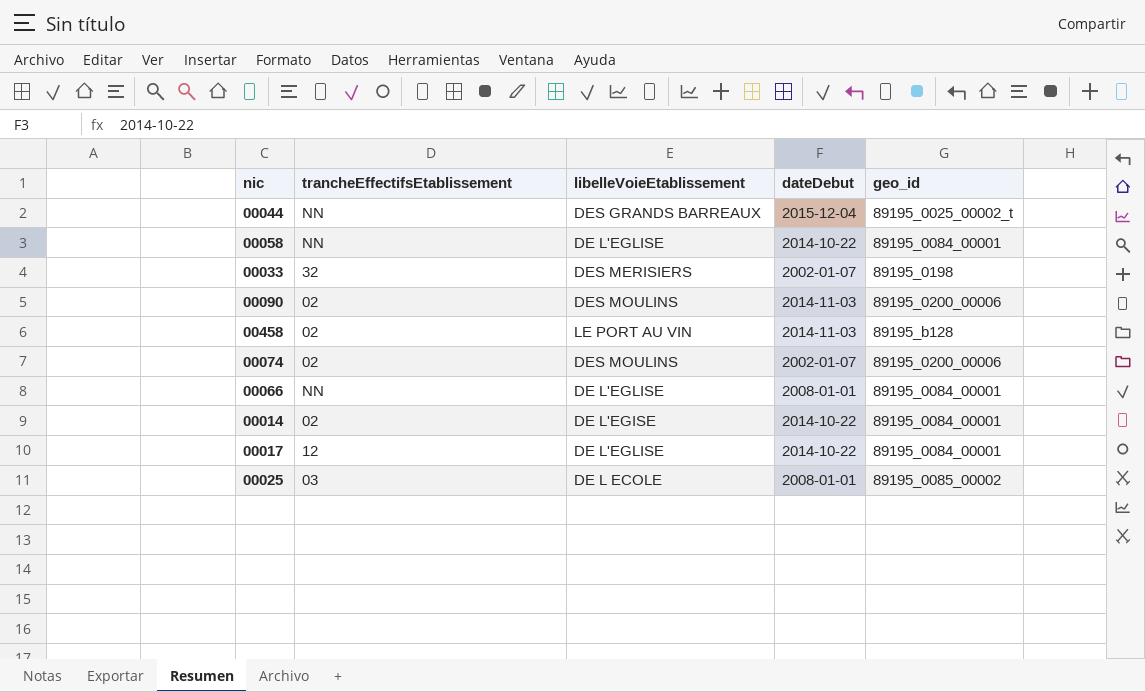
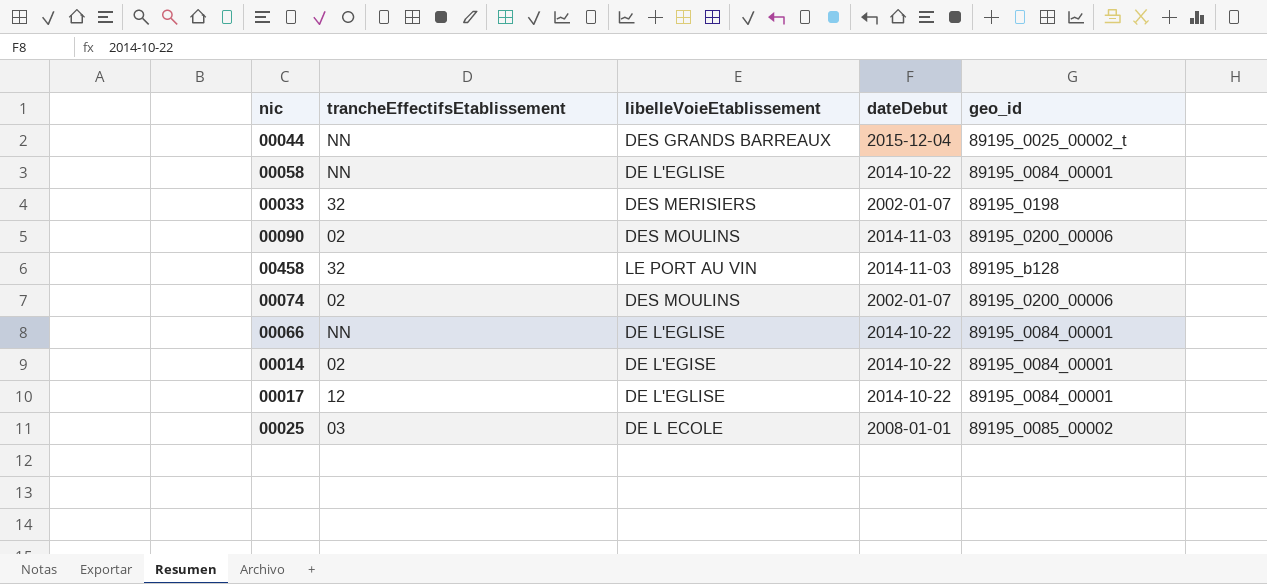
00458 | trancheEffectifsEtablissement: 02 -> 32
00066 | dateDebut: 2008-01-01 -> 2014-10-22

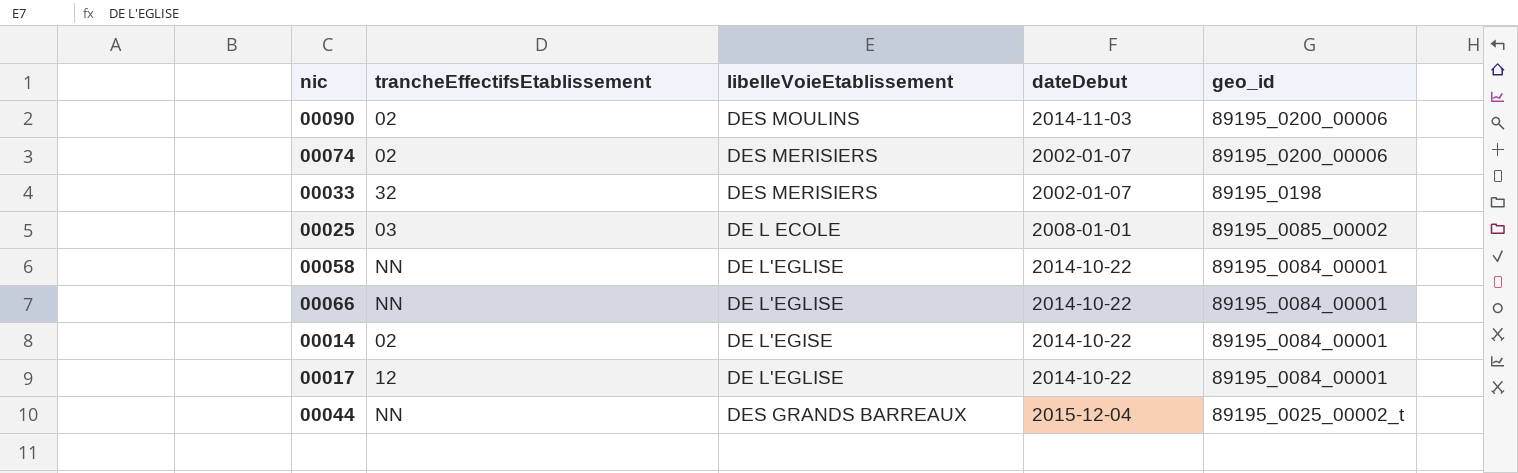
row order: none -> geo_id descending
row 00458: 32 | LE PORT AU VIN | 2014-11-03 | 89195_b128 -> none
00074 | libelleVoieEtablissement: DES MOULINS -> DES MERISIERS

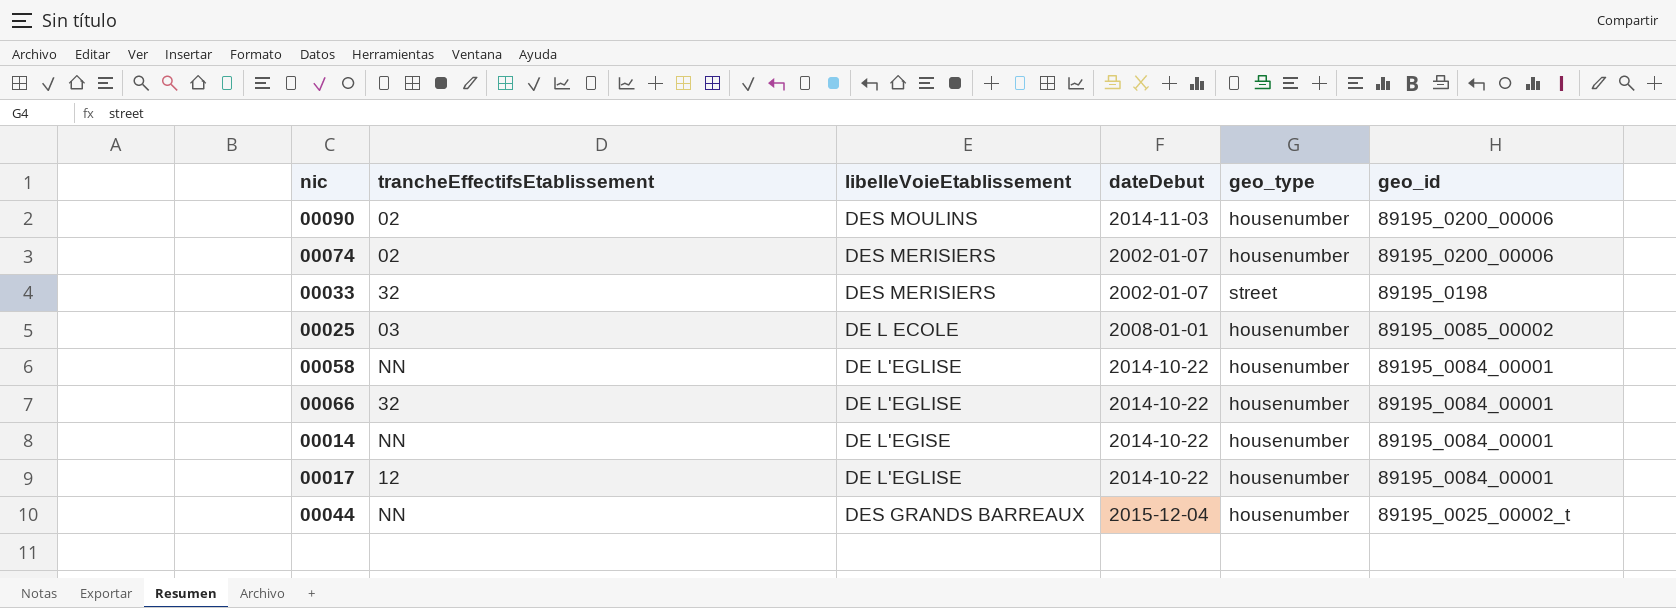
column geo_type | position: none -> 5
00066 | trancheEffectifsEtablissement: NN -> 32
00014 | trancheEffectifsEtablissement: 02 -> NN

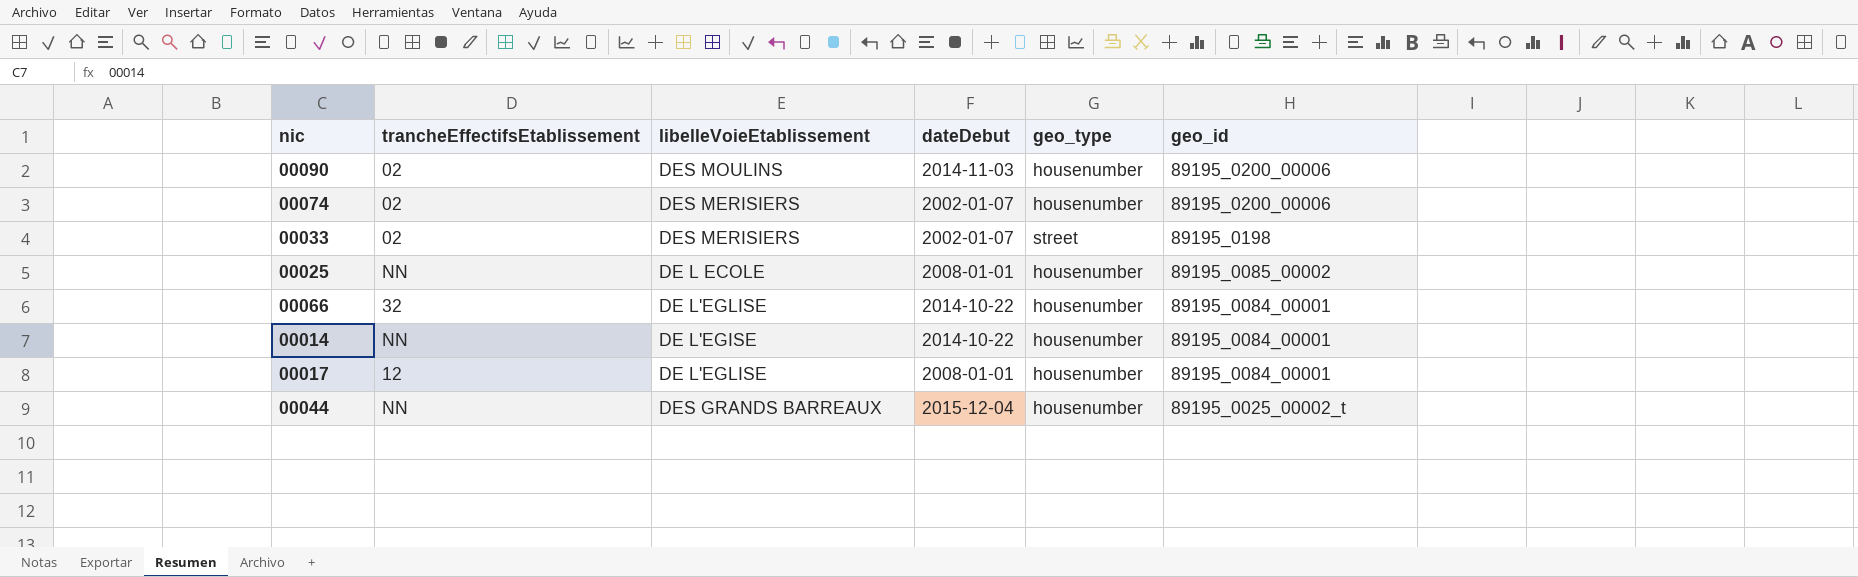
row 00058: NN | DE L'EGLISE | 2014-10-22 | housenumber | 89195_0084_00001 -> none
00033 | trancheEffectifsEtablissement: 32 -> 02
00025 | trancheEffectifsEtablissement: 03 -> NN
00017 | dateDebut: 2014-10-22 -> 2008-01-01

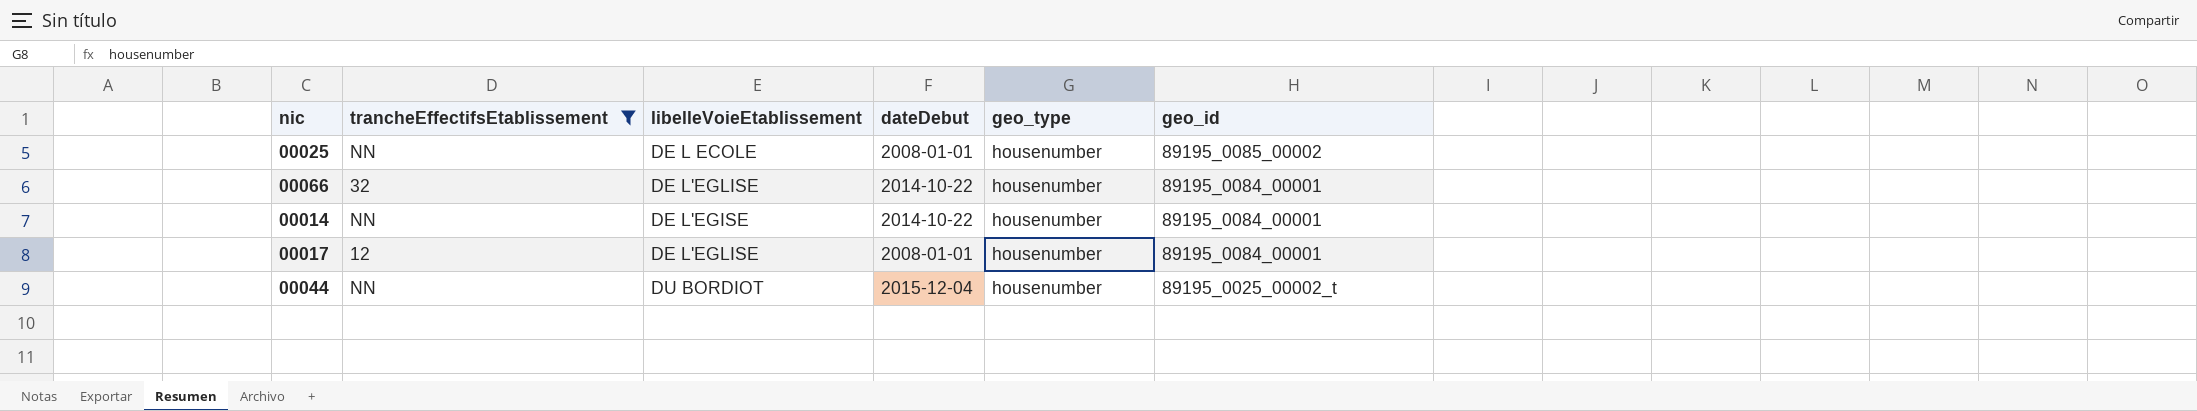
filter: none -> trancheEffectifsEtablissement != 02
00044 | libelleVoieEtablissement: DES GRANDS BARREAUX -> DU BORDIOT

